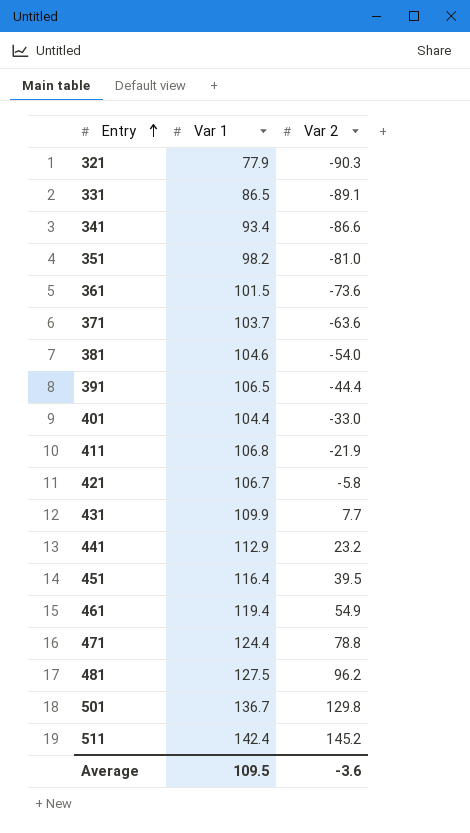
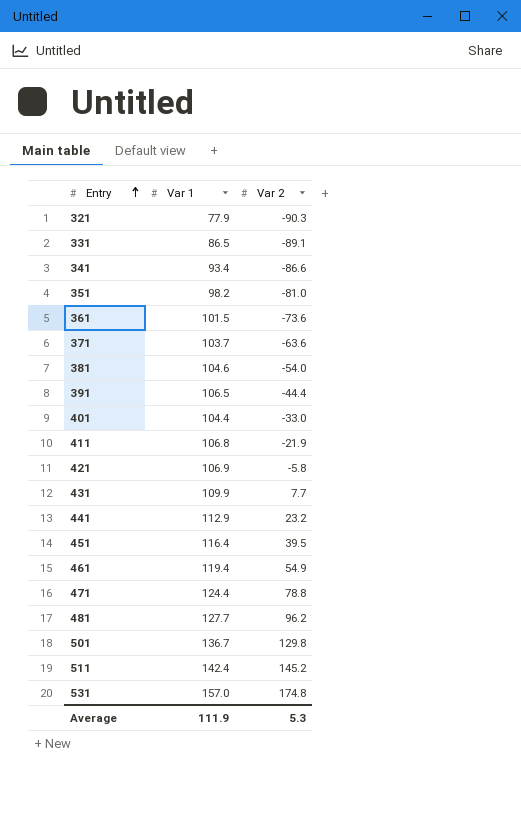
421 | Var 1: 106.7 -> 106.9
481 | Var 1: 127.5 -> 127.7
row 531: none -> 157.0 | 174.8
Average | Var 1: 109.5 -> 111.9
Average | Var 2: -3.6 -> 5.3

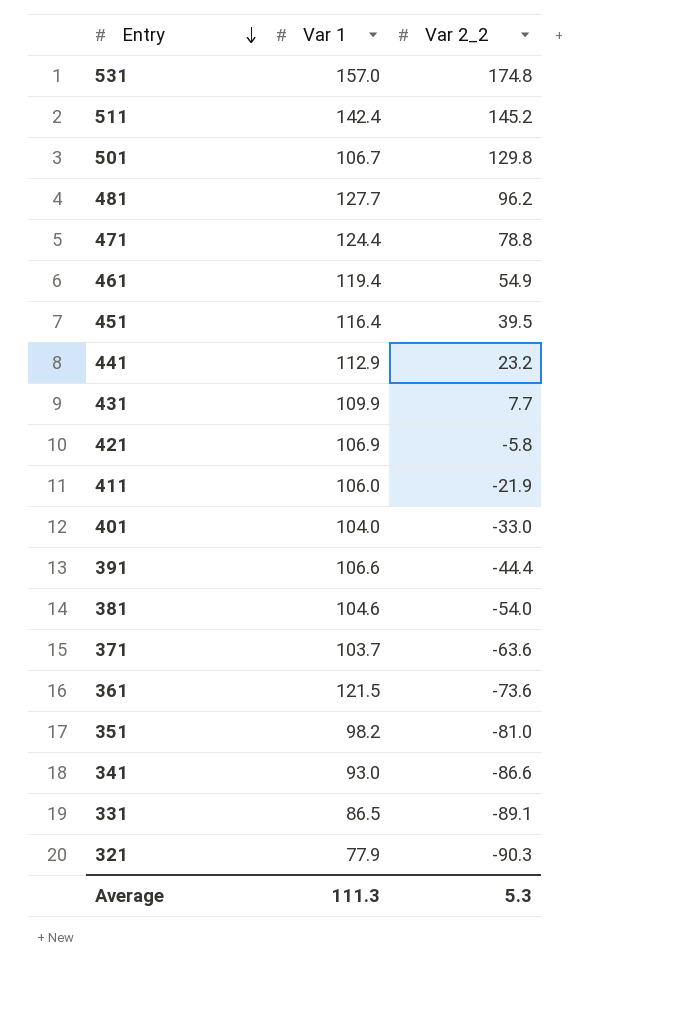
row order: Entry ascending -> Entry descending
column name: Var 2 -> Var 2_2
501 | Var 1: 136.7 -> 106.7
411 | Var 1: 106.8 -> 106.0
401 | Var 1: 104.4 -> 104.0
391 | Var 1: 106.5 -> 106.6
361 | Var 1: 101.5 -> 121.5
341 | Var 1: 93.4 -> 93.0
Average | Var 1: 111.9 -> 111.3

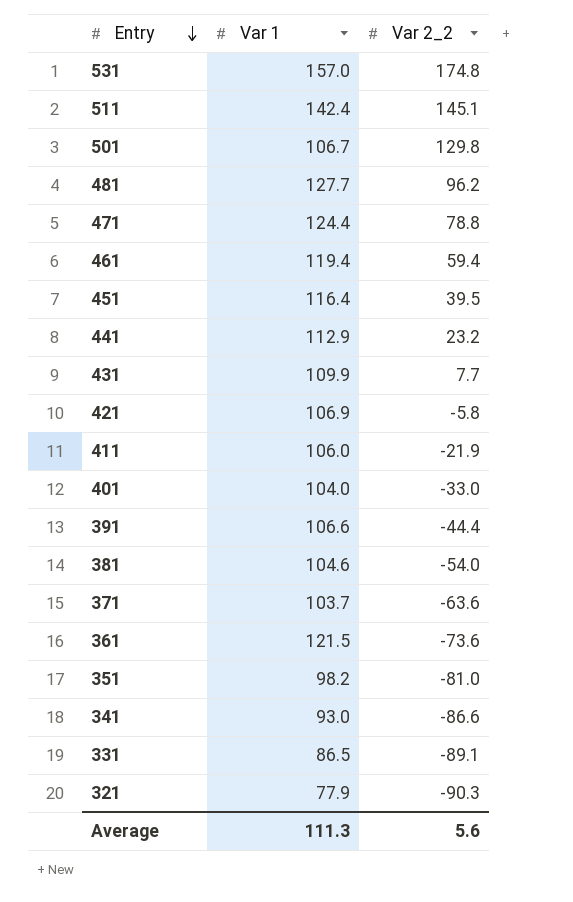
511 | Var 2_2: 145.2 -> 145.1
461 | Var 2_2: 54.9 -> 59.4
Average | Var 2_2: 5.3 -> 5.6

